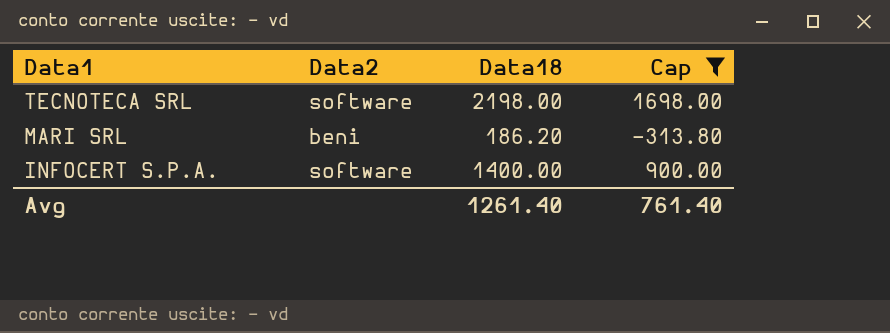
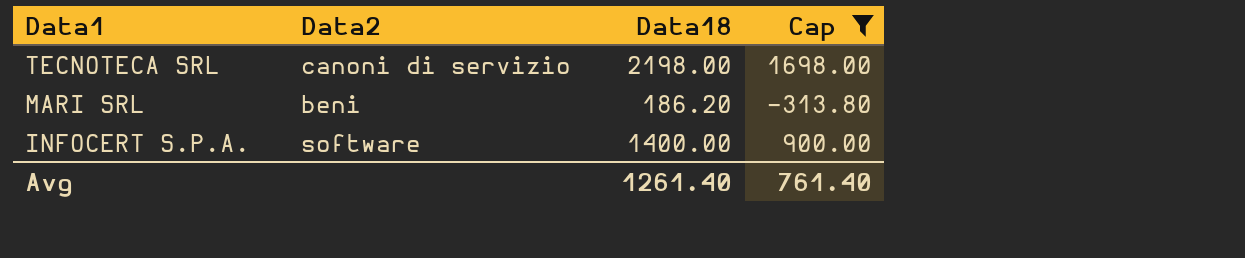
TECNOTECA SRL | Data2: software -> canoni di servizio

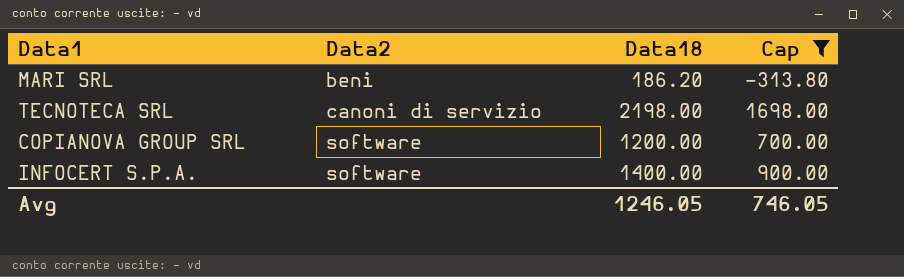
row order: Data1 descending -> Data2 ascending
row COPIANOVA GROUP SRL: none -> software | 1200.00 | 700.00
Avg | Data18: 1261.40 -> 1246.05
Avg | Cap: 761.40 -> 746.05

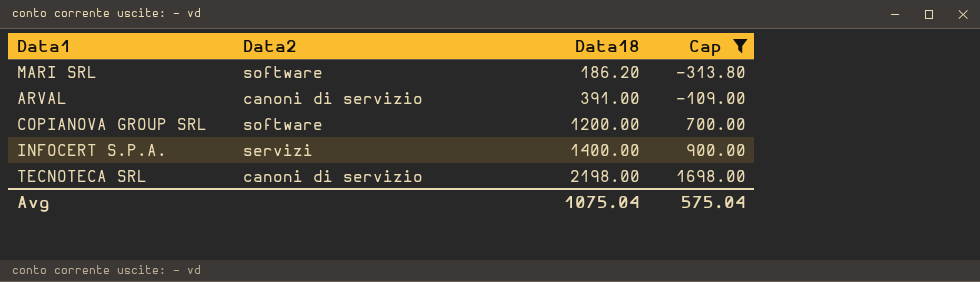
row order: Data2 ascending -> Data18 ascending
MARI SRL | Data2: beni -> software
row ARVAL: none -> canoni di servizio | 391.00 | -109.00
INFOCERT S.P.A. | Data2: software -> servizi
Avg | Data18: 1246.05 -> 1075.04
Avg | Cap: 746.05 -> 575.04

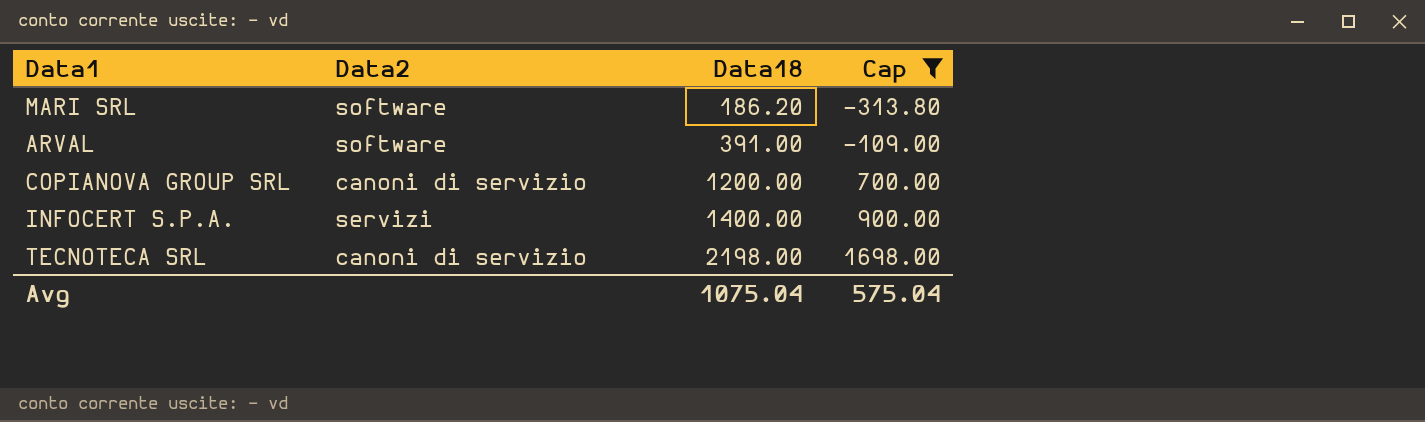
ARVAL | Data2: canoni di servizio -> software
COPIANOVA GROUP SRL | Data2: software -> canoni di servizio

